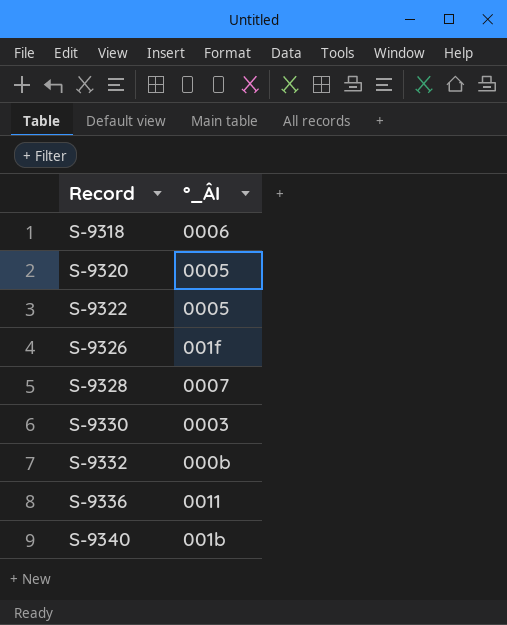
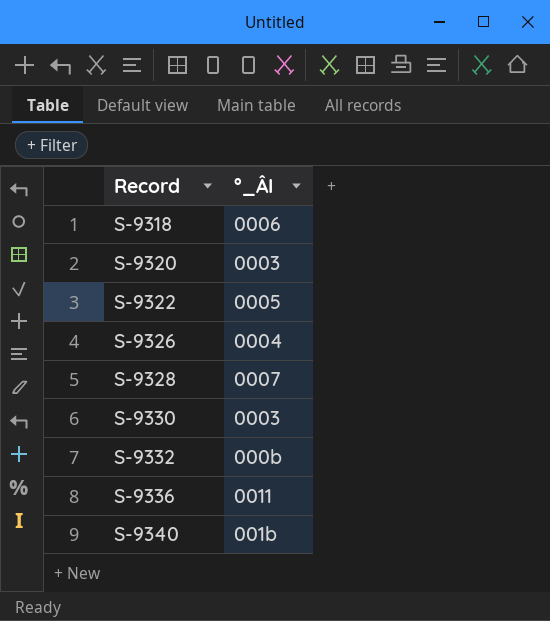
S-9320 | °_ÂI: 0005 -> 0003
S-9326 | °_ÂI: 001f -> 0004

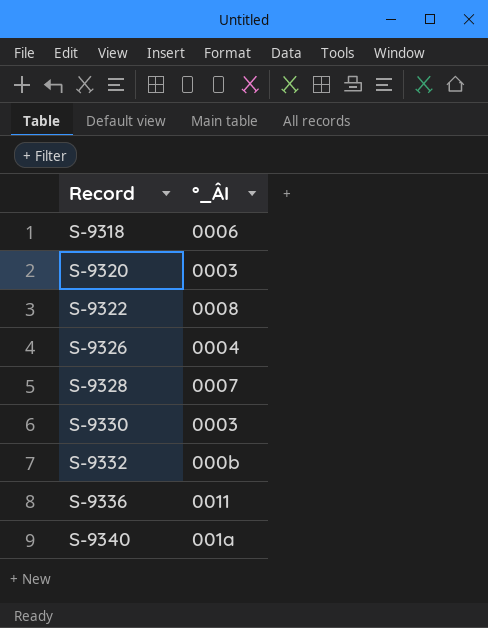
S-9322 | °_ÂI: 0005 -> 0008
S-9340 | °_ÂI: 001b -> 001a

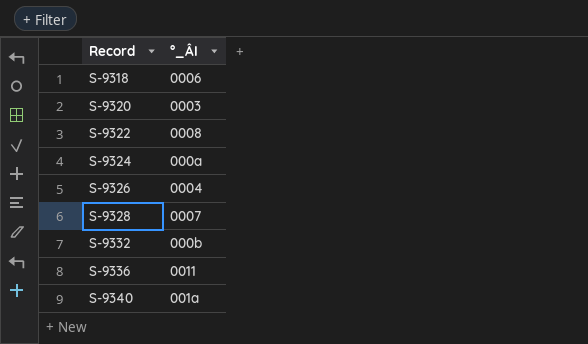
row S-9330: 0003 -> none
row S-9324: none -> 000a

